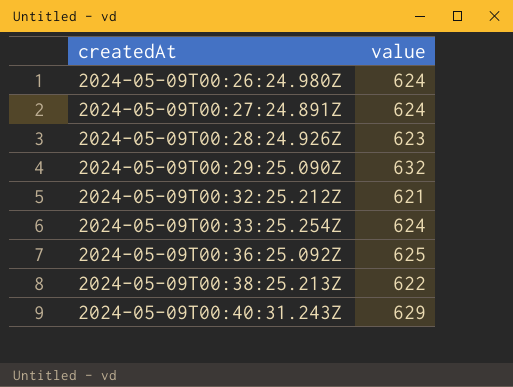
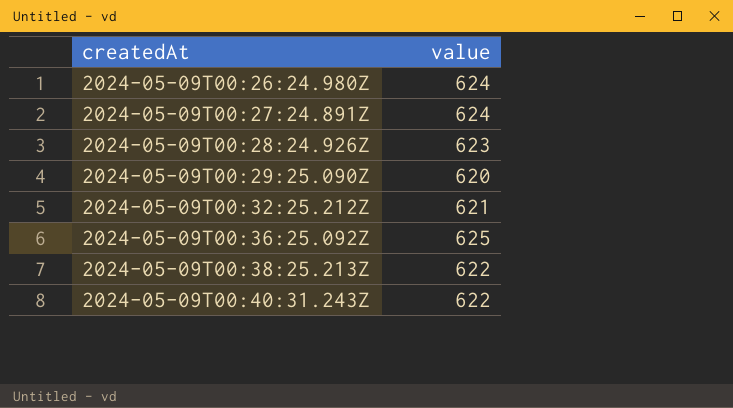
row 2024-05-09T00:33:25.254Z: 624 -> none
2024-05-09T00:29:25.090Z | value: 632 -> 620
2024-05-09T00:40:31.243Z | value: 629 -> 622

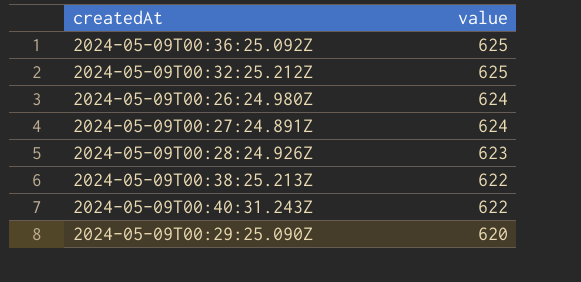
row order: createdAt ascending -> value descending
2024-05-09T00:32:25.212Z | value: 621 -> 625

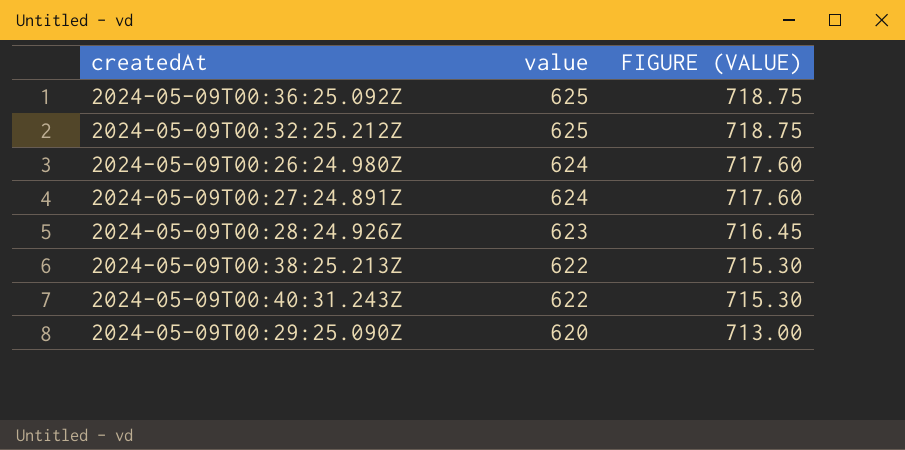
column FIGURE (VALUE) | formula: none -> [value] * 1.15

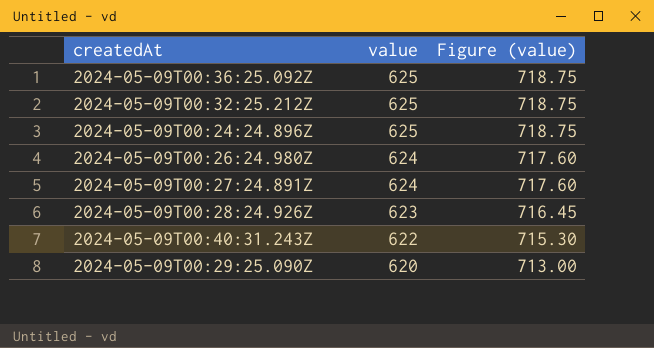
column name: FIGURE (VALUE) -> Figure (value)
row 2024-05-09T00:38:25.213Z: 622 | 715.30 -> none
row 2024-05-09T00:24:24.896Z: none -> 625 | 718.75

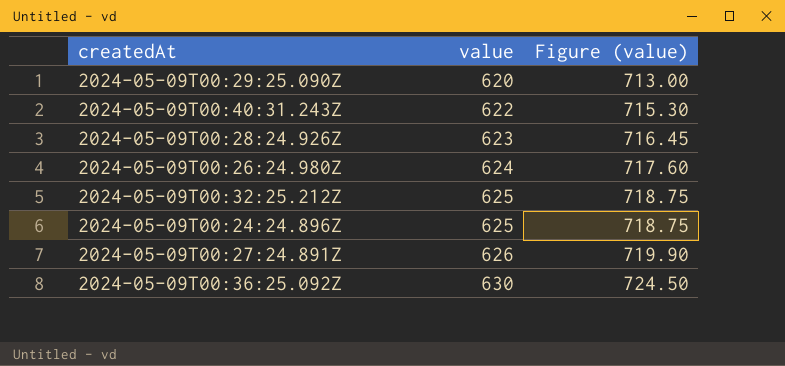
row order: value descending -> value ascending
2024-05-09T00:27:24.891Z | value: 624 -> 626
2024-05-09T00:27:24.891Z | Figure (value): 717.60 -> 719.90
2024-05-09T00:36:25.092Z | value: 625 -> 630
2024-05-09T00:36:25.092Z | Figure (value): 718.75 -> 724.50

